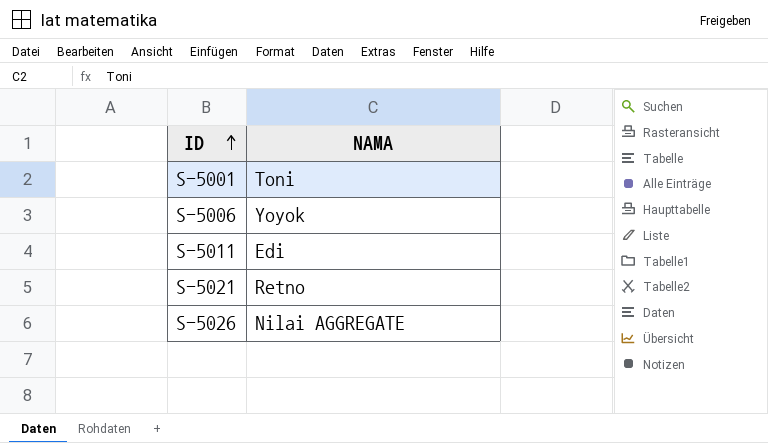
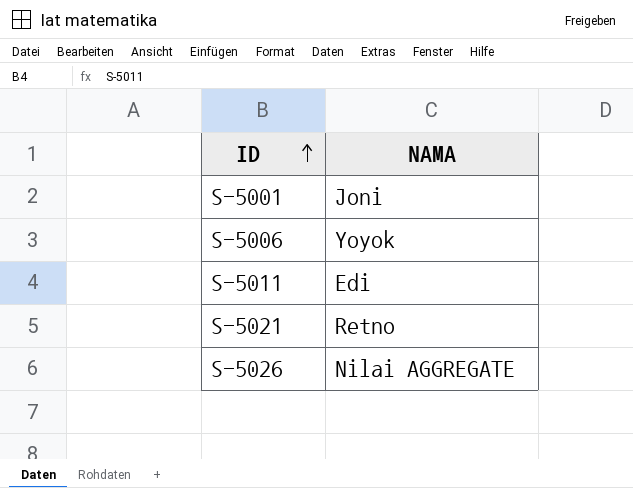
S-5001 | NAMA: Toni -> Joni

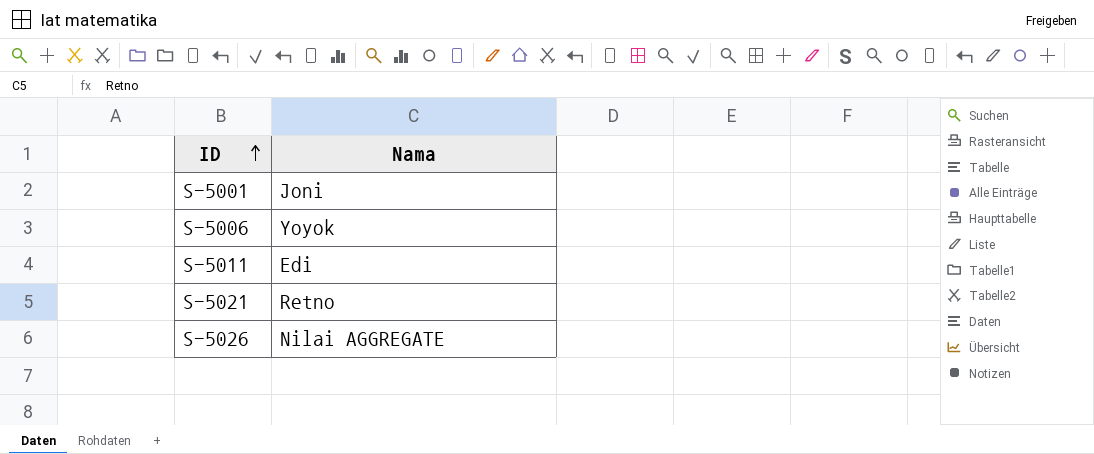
column name: NAMA -> Nama

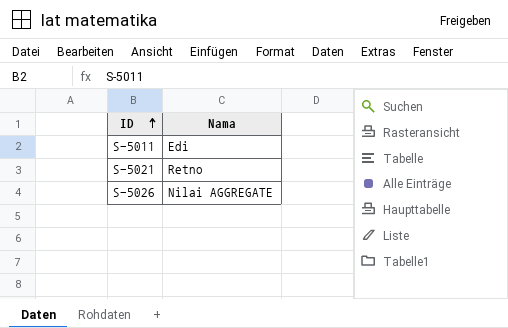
row S-5001: Joni -> none
row S-5006: Yoyok -> none

